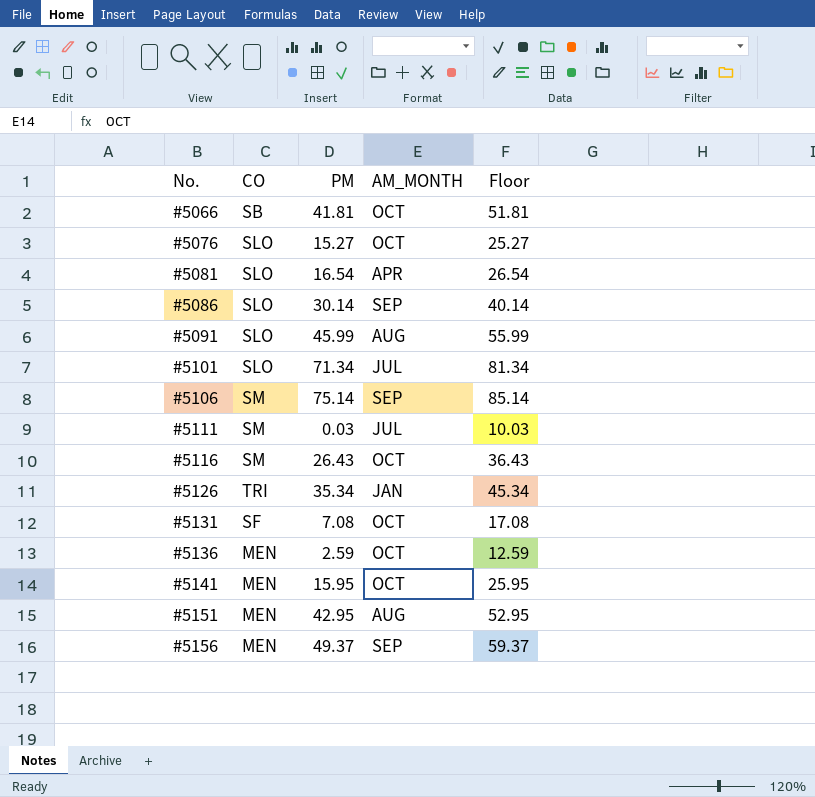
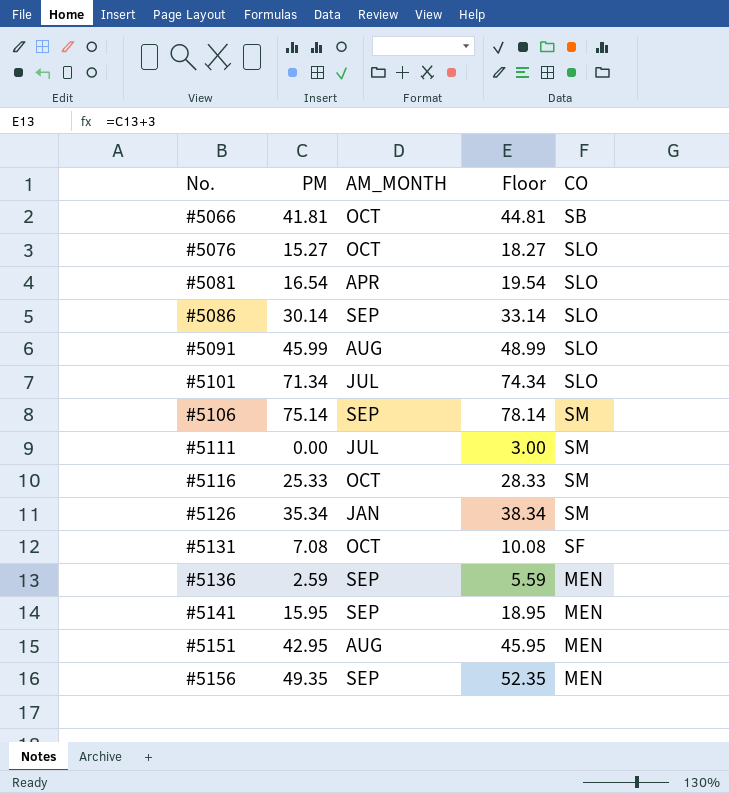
column Floor | formula: [PM] + 10 -> [PM] + 3
column CO | position: 2 -> 5
#5111 | PM: 0.03 -> 0.00
#5116 | PM: 26.43 -> 25.33
#5126 | CO: TRI -> SM
#5136 | AM_MONTH: OCT -> SEP
#5141 | AM_MONTH: OCT -> SEP
#5156 | PM: 49.37 -> 49.35

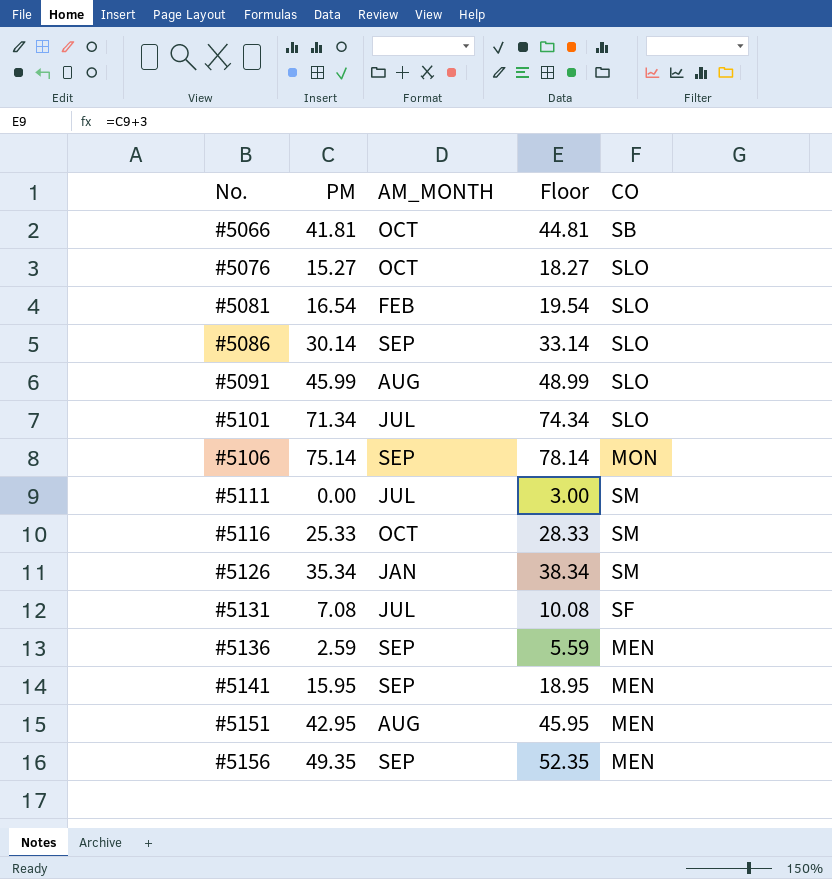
#5081 | AM_MONTH: APR -> FEB
#5106 | CO: SM -> MON
#5131 | AM_MONTH: OCT -> JUL

